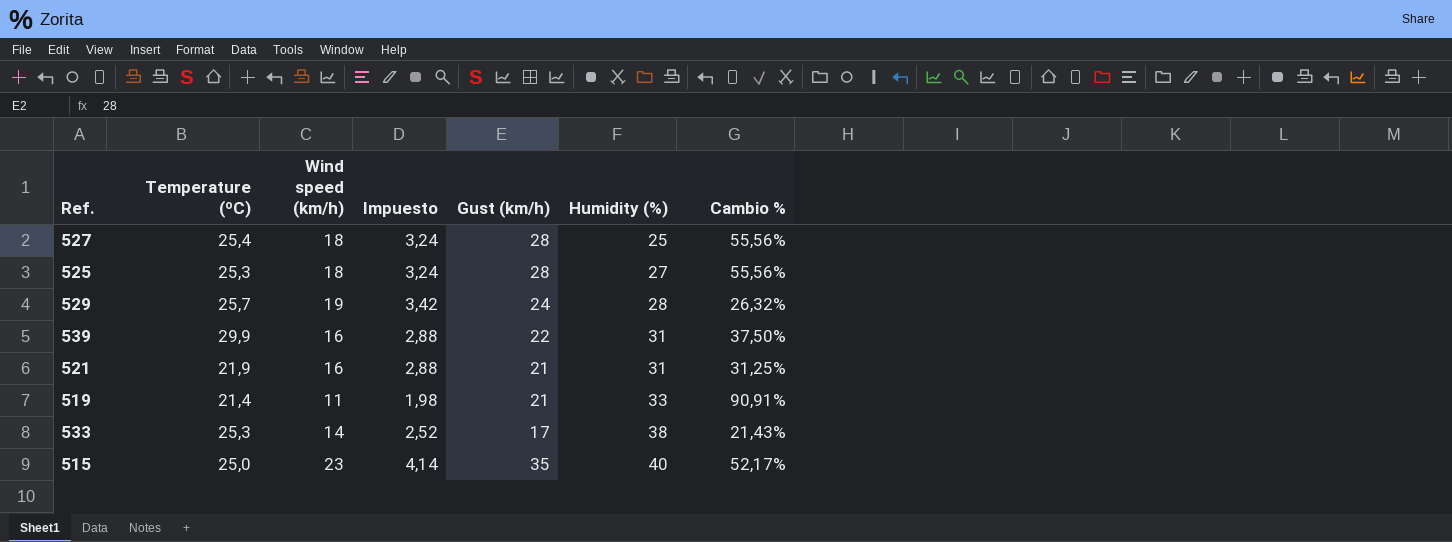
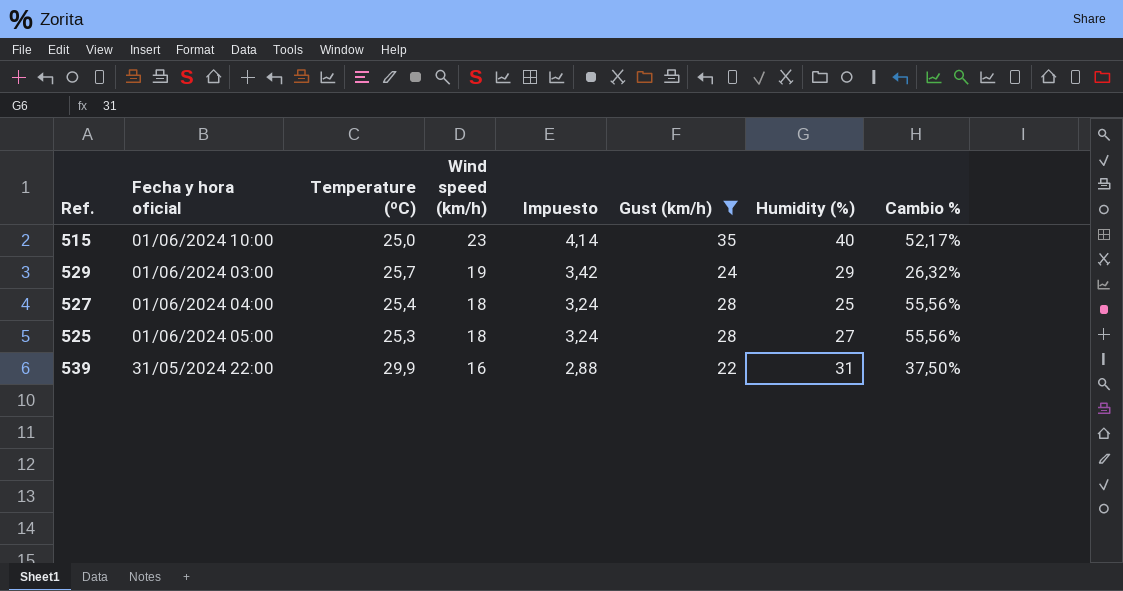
filter: none -> Gust (km/h) >= 22
row order: Humidity (%) ascending -> Wind speed (km/h) descending
column Fecha y hora oficial | position: none -> 2
529 | Humidity (%): 28 -> 29

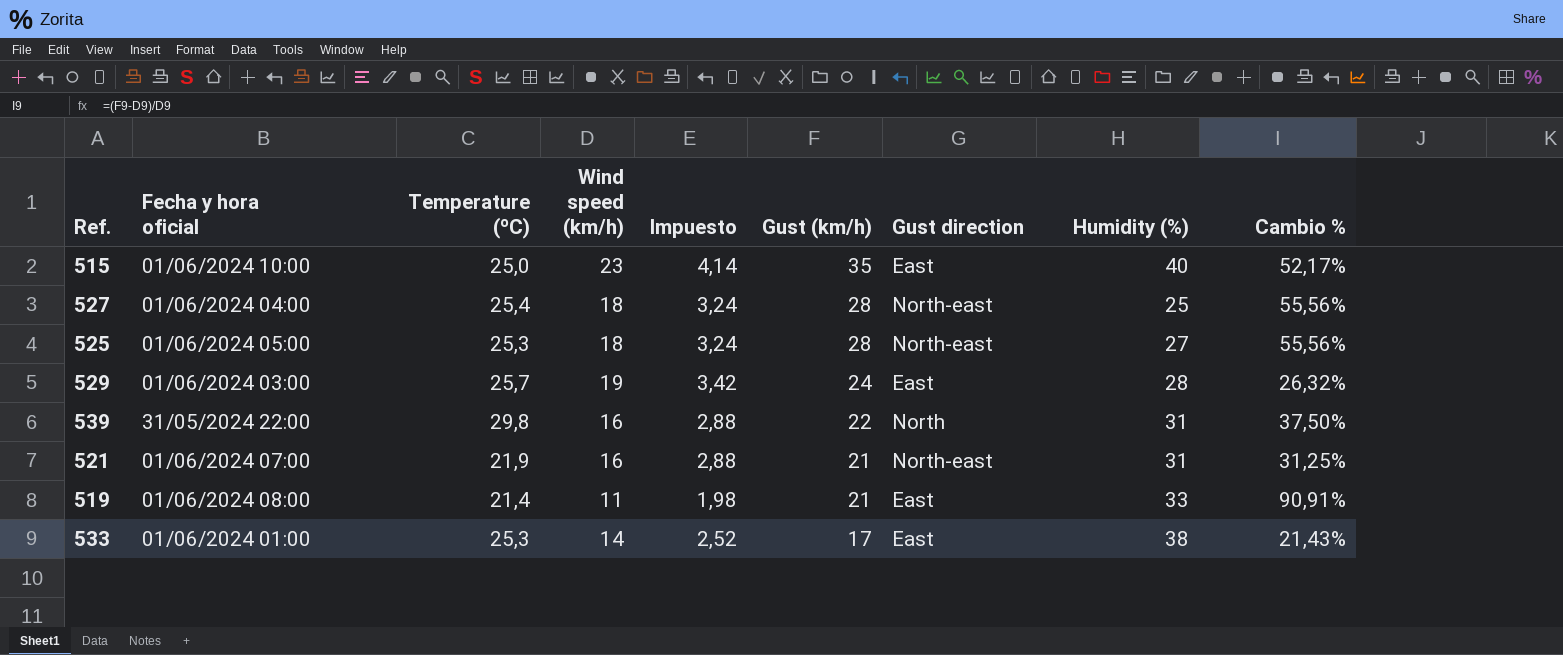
filter: Gust (km/h) >= 22 -> none
row order: Wind speed (km/h) descending -> Gust (km/h) descending
column Gust direction | position: none -> 7
529 | Humidity (%): 29 -> 28
539 | Temperature (ºC): 29,9 -> 29,8

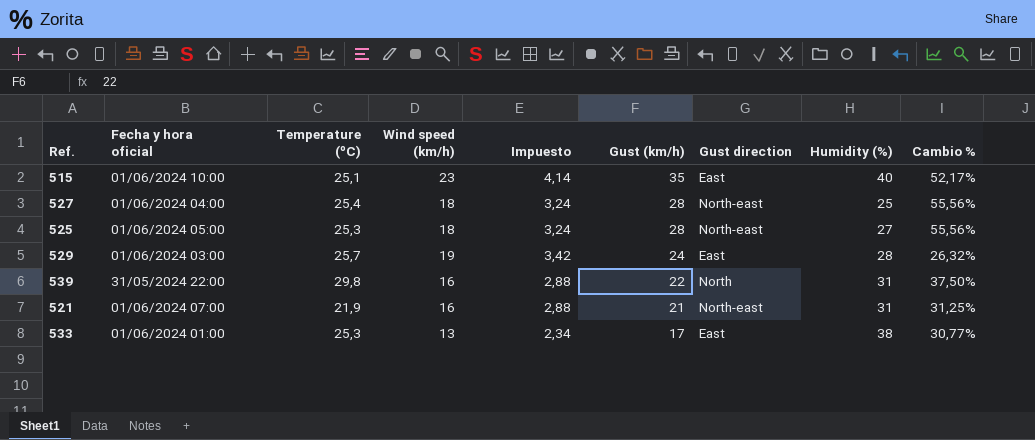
row 519: 01/06/2024 08:00 | 21,4 | 11 | 1,98 | 21 | East | 33 | 90,91% -> none
515 | Temperature (ºC): 25,0 -> 25,1
533 | Wind speed (km/h): 14 -> 13
533 | Impuesto: 2,52 -> 2,34
533 | Cambio %: 21,43% -> 30,77%

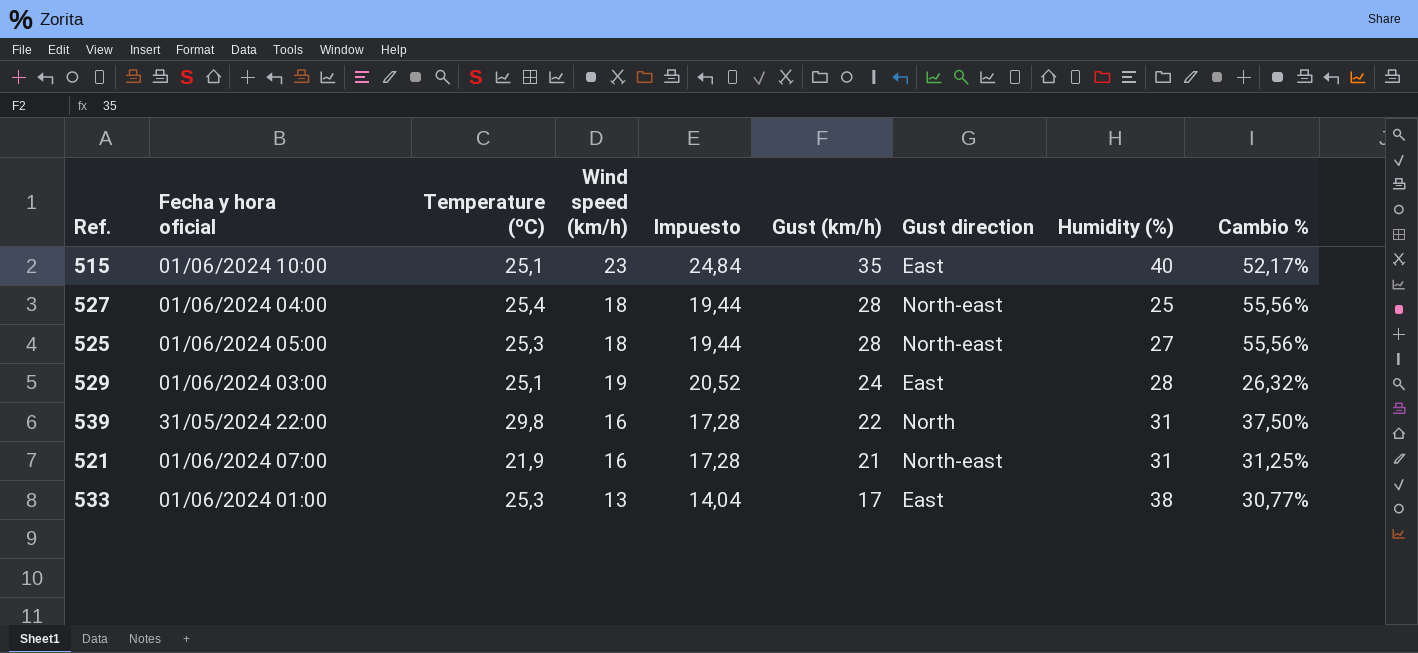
column Impuesto | formula: [Wind speed (km/h)] * 0,18 -> [Wind speed (km/h)] * 1,08
529 | Temperature (ºC): 25,7 -> 25,1

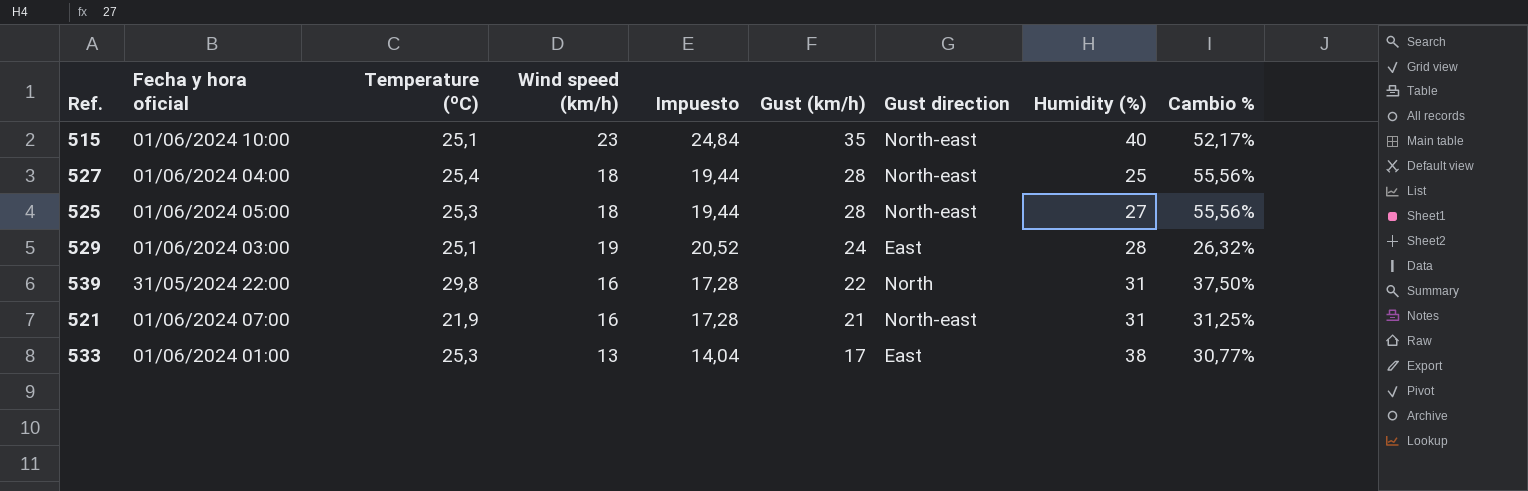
515 | Gust direction: East -> North-east

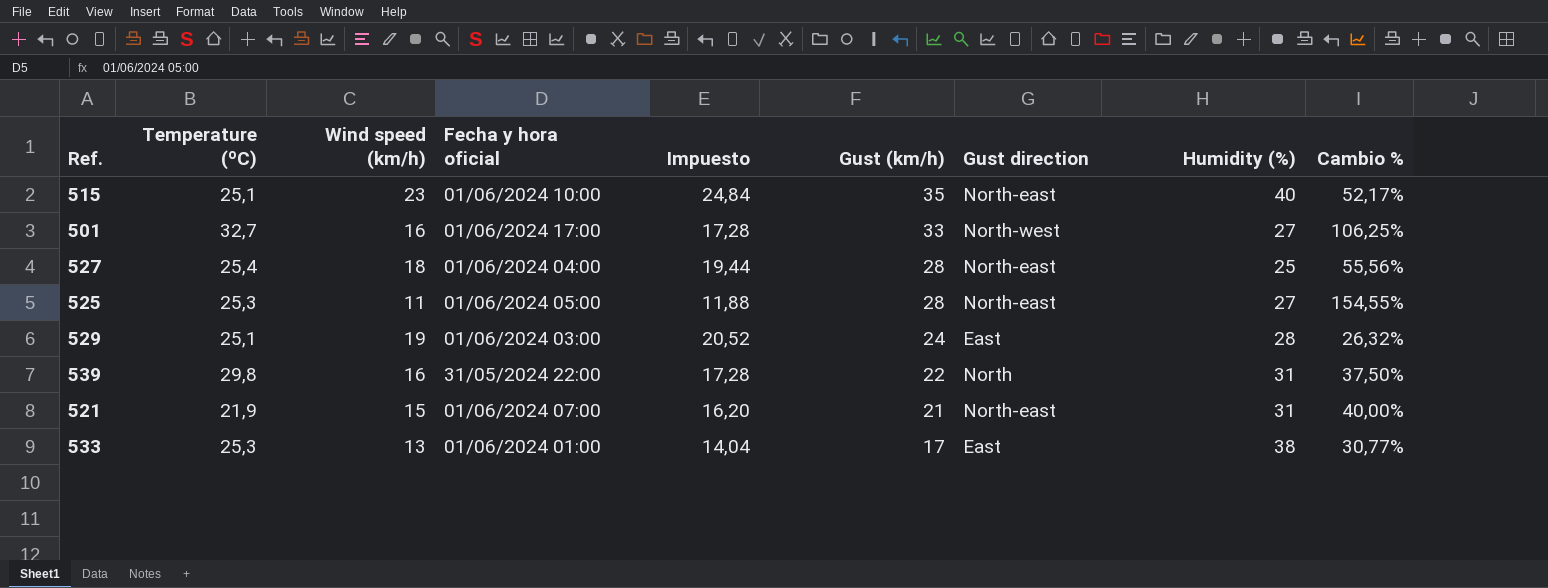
column Fecha y hora oficial | position: 2 -> 4
row 501: none -> 32,7 | 16 | 01/06/2024 17:00 | 17,28 | 33 | North-west | 27 | 106,25%
525 | Wind speed (km/h): 18 -> 11
525 | Impuesto: 19,44 -> 11,88
525 | Cambio %: 55,56% -> 154,55%
521 | Wind speed (km/h): 16 -> 15
521 | Impuesto: 17,28 -> 16,20
521 | Cambio %: 31,25% -> 40,00%

